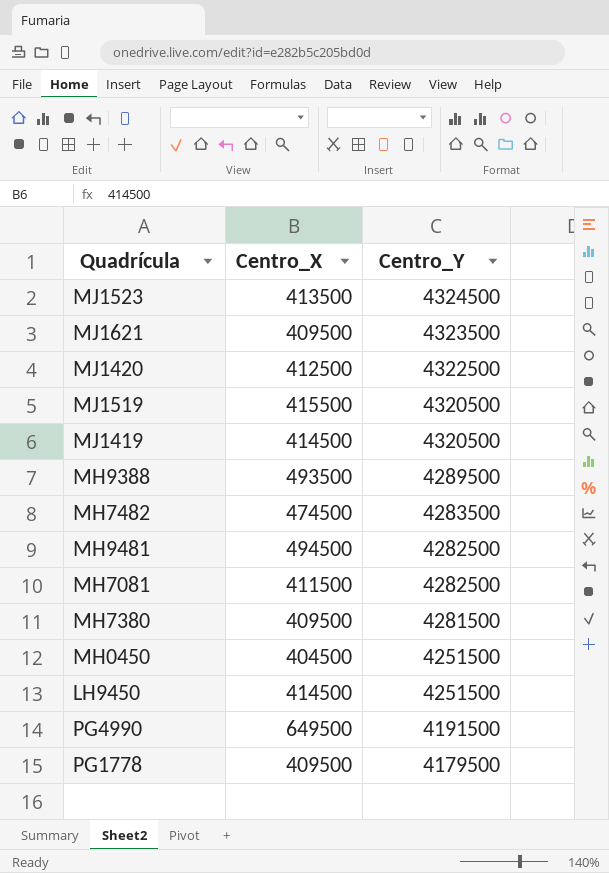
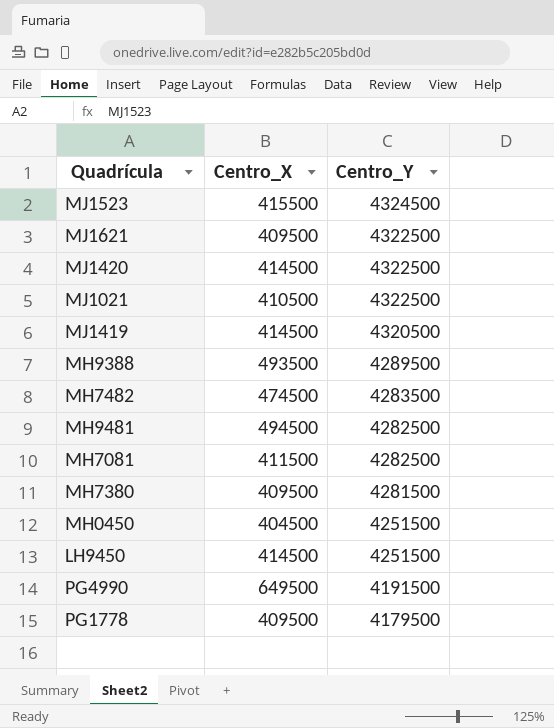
row MJ1519: 415500 | 4320500 -> none
MJ1523 | Centro_X: 413500 -> 415500
MJ1621 | Centro_Y: 4323500 -> 4322500
MJ1420 | Centro_X: 412500 -> 414500
row MJ1021: none -> 410500 | 4322500

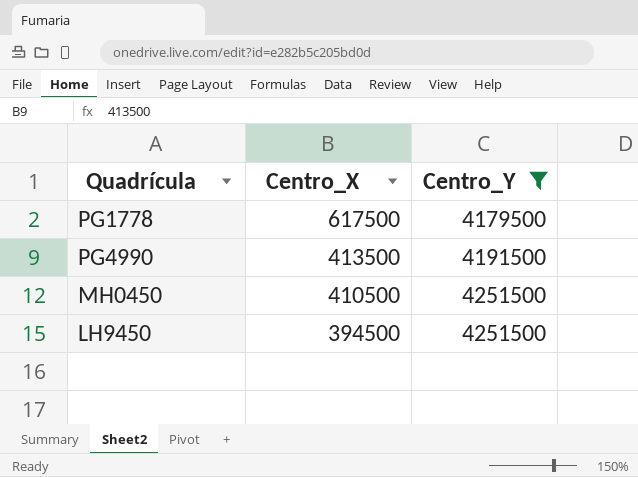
filter: none -> Centro_Y <= 4251500
row order: Centro_Y descending -> Centro_X descending
PG1778 | Centro_X: 409500 -> 617500
PG4990 | Centro_X: 649500 -> 413500
MH0450 | Centro_X: 404500 -> 410500
LH9450 | Centro_X: 414500 -> 394500

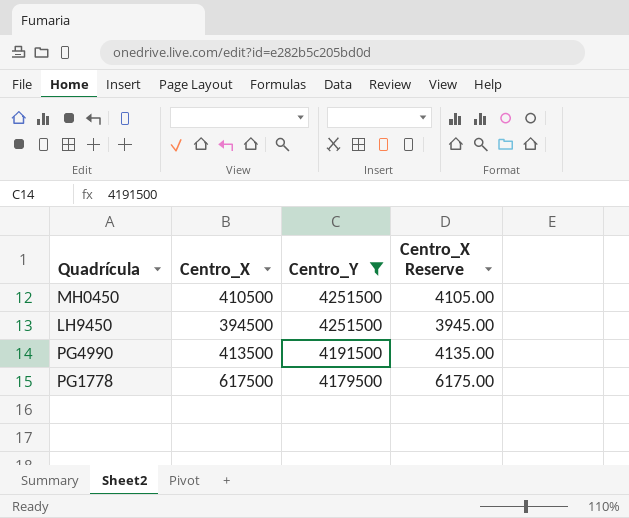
row order: Centro_X descending -> Centro_Y descending
column Centro_X Reserve | formula: none -> [Centro_X] * 0.01

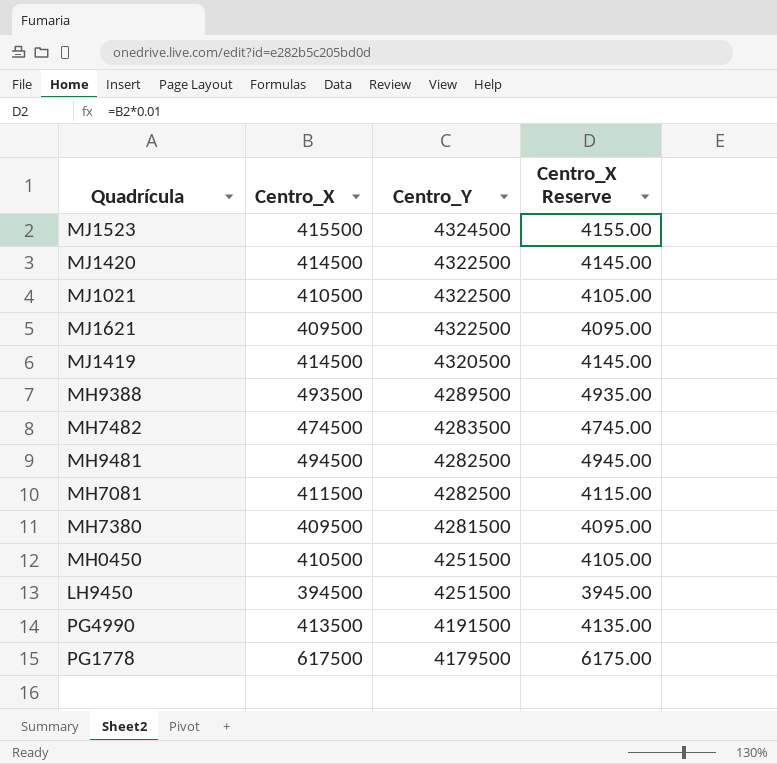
filter: Centro_Y <= 4251500 -> none

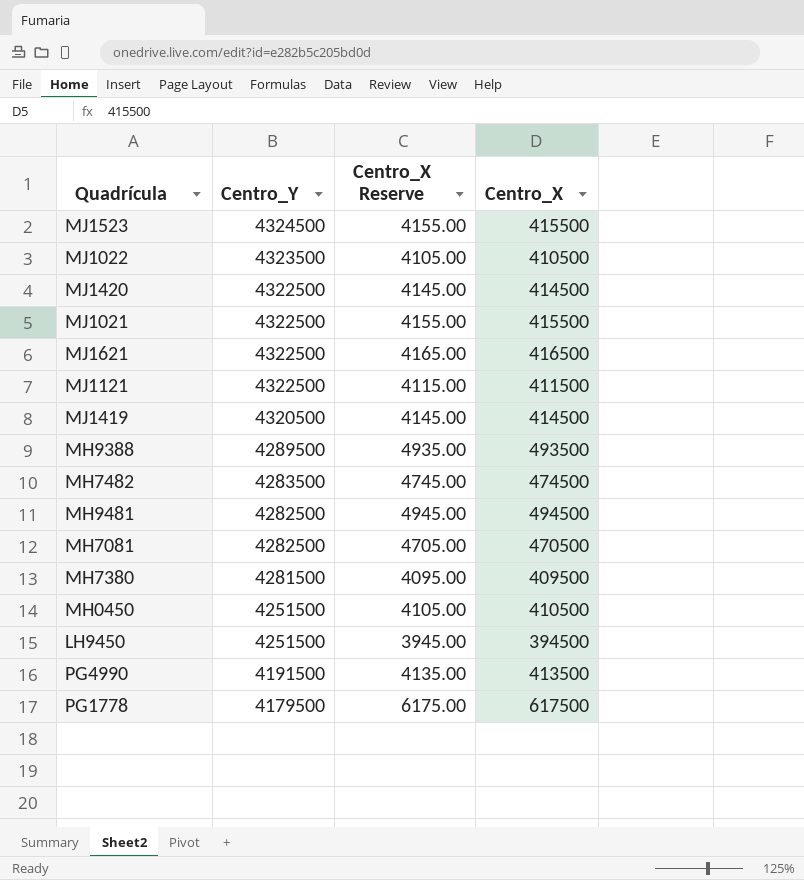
column Centro_X | position: 2 -> 4
row MJ1022: none -> 4323500 | 4105.00 | 410500
MJ1021 | Centro_X Reserve: 4105.00 -> 4155.00
MJ1021 | Centro_X: 410500 -> 415500
MJ1621 | Centro_X Reserve: 4095.00 -> 4165.00
MJ1621 | Centro_X: 409500 -> 416500
row MJ1121: none -> 4322500 | 4115.00 | 411500
MH7081 | Centro_X Reserve: 4115.00 -> 4705.00
MH7081 | Centro_X: 411500 -> 470500

